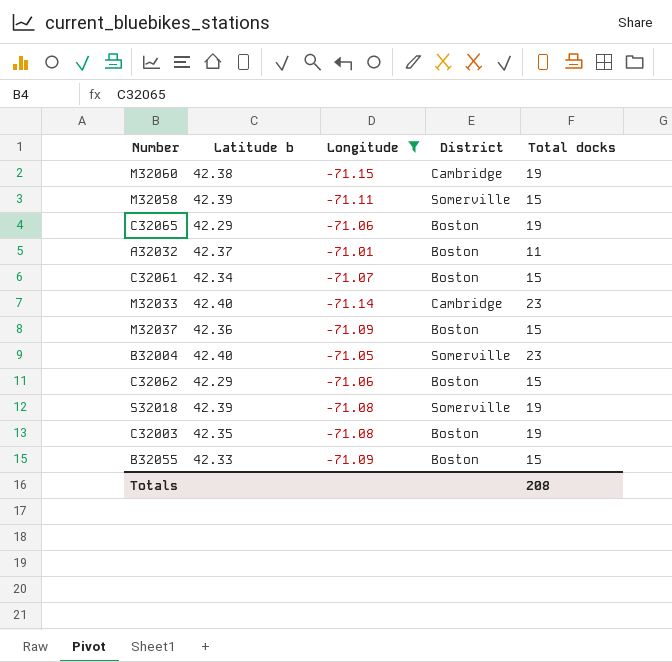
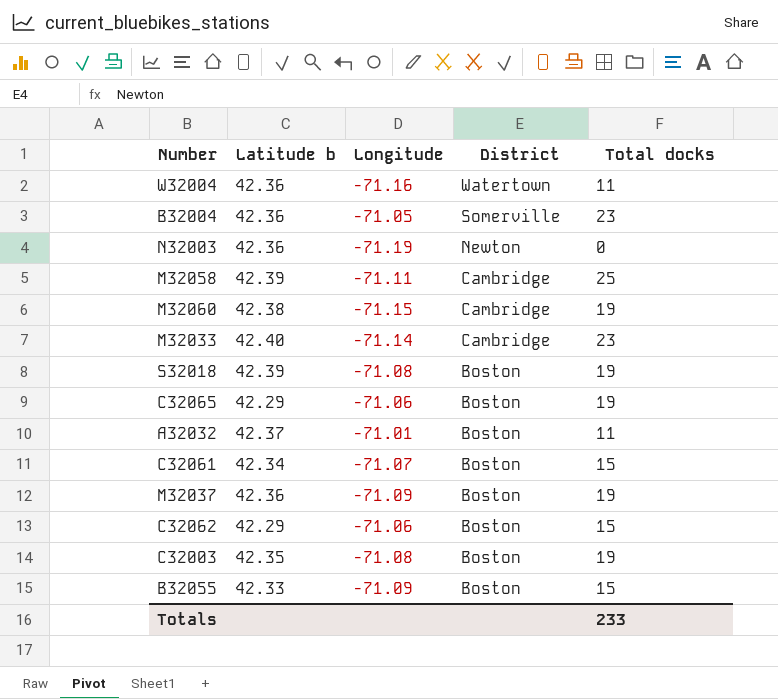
filter: Longitude >= -71.15 -> none
row order: none -> District descending
B32004 | Latitude b: 42.40 -> 42.36
M32058 | District: Somerville -> Cambridge
M32058 | Total docks: 15 -> 25
S32018 | District: Somerville -> Boston
M32037 | Total docks: 15 -> 19
Totals | Total docks: 208 -> 233

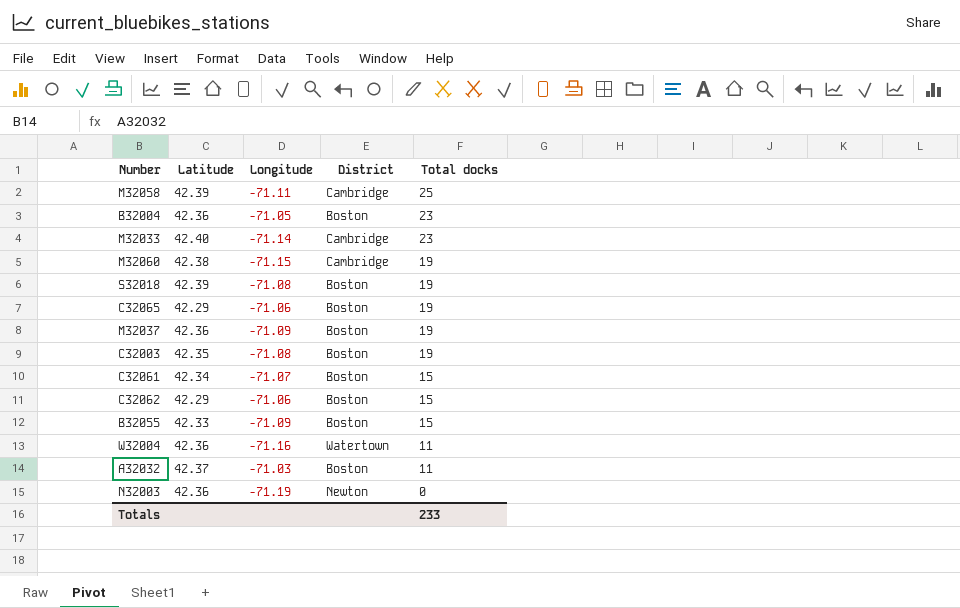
row order: District descending -> Total docks descending
column name: Latitude b -> Latitude
B32004 | District: Somerville -> Boston
A32032 | Longitude: -71.01 -> -71.03

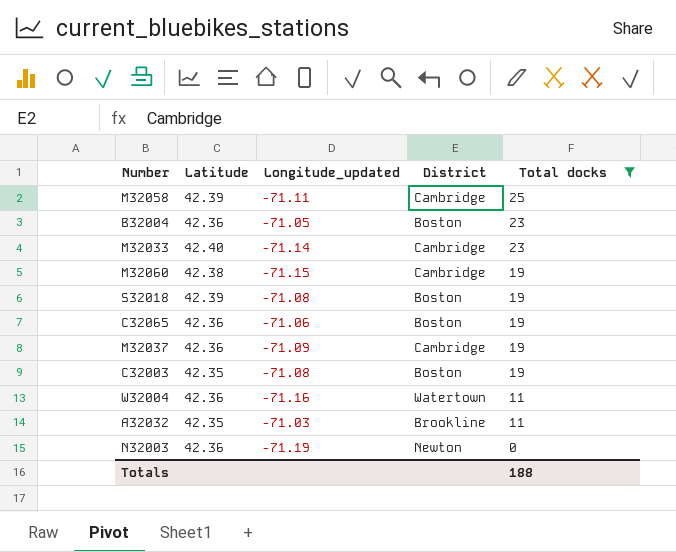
filter: none -> Total docks != 15
column name: Longitude -> Longitude_updated
C32065 | Latitude: 42.29 -> 42.36
M32037 | District: Boston -> Cambridge
A32032 | Latitude: 42.37 -> 42.35
A32032 | District: Boston -> Brookline
Totals | Total docks: 233 -> 188

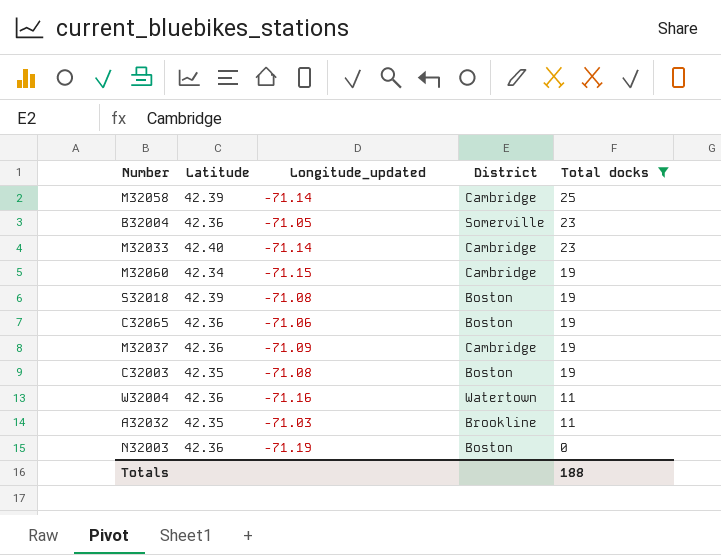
M32058 | Longitude_updated: -71.11 -> -71.14
B32004 | District: Boston -> Somerville
M32060 | Latitude: 42.38 -> 42.34
N32003 | District: Newton -> Boston

